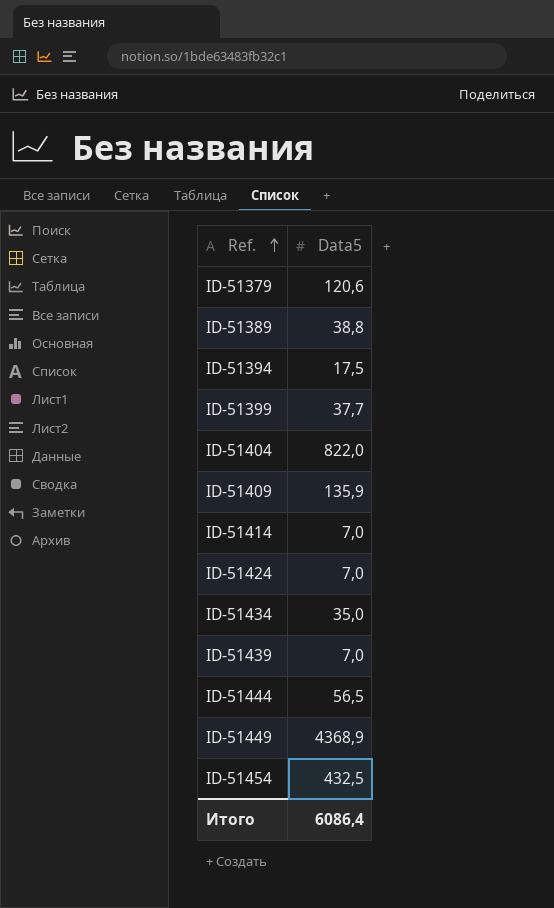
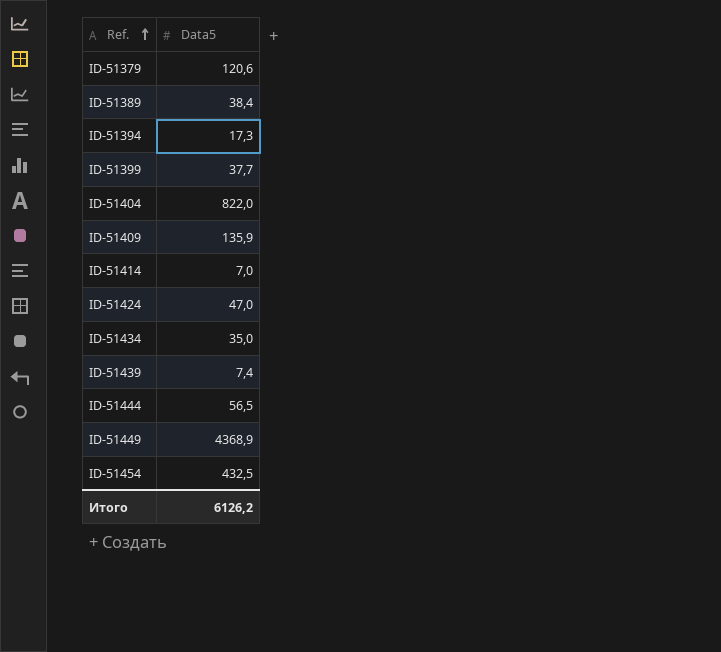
ID-51389 | Data5: 38,8 -> 38,4
ID-51394 | Data5: 17,5 -> 17,3
ID-51424 | Data5: 7,0 -> 47,0
ID-51439 | Data5: 7,0 -> 7,4
Итого | Data5: 6086,4 -> 6126,2

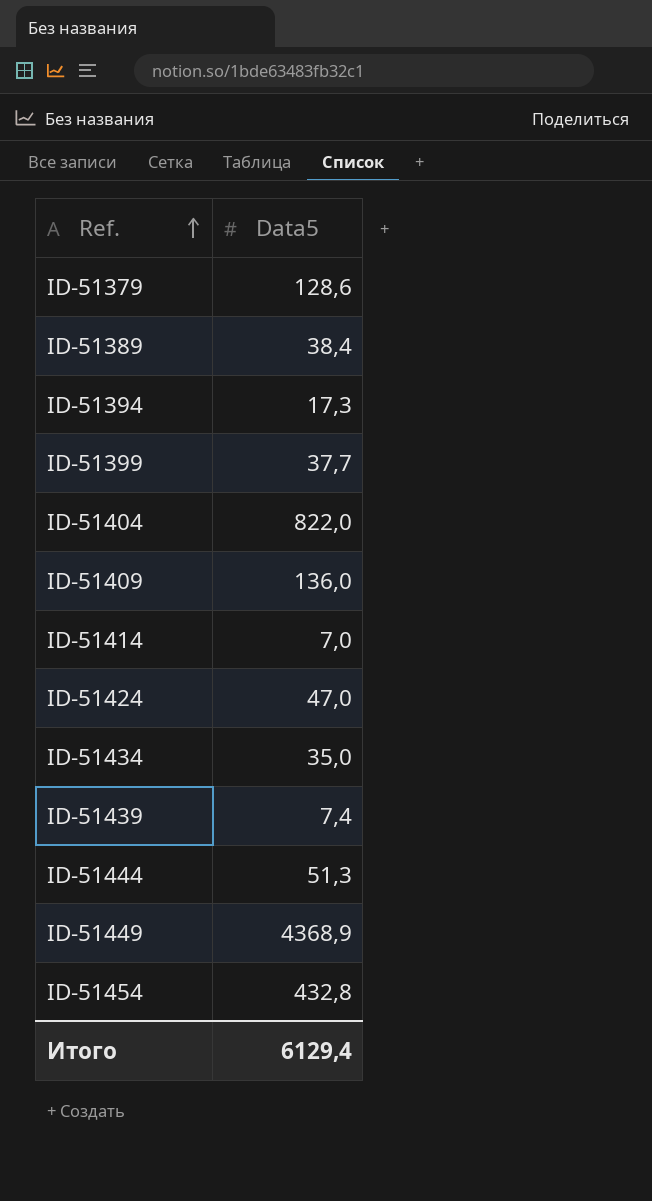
ID-51379 | Data5: 120,6 -> 128,6
ID-51409 | Data5: 135,9 -> 136,0
ID-51444 | Data5: 56,5 -> 51,3
ID-51454 | Data5: 432,5 -> 432,8
Итого | Data5: 6126,2 -> 6129,4

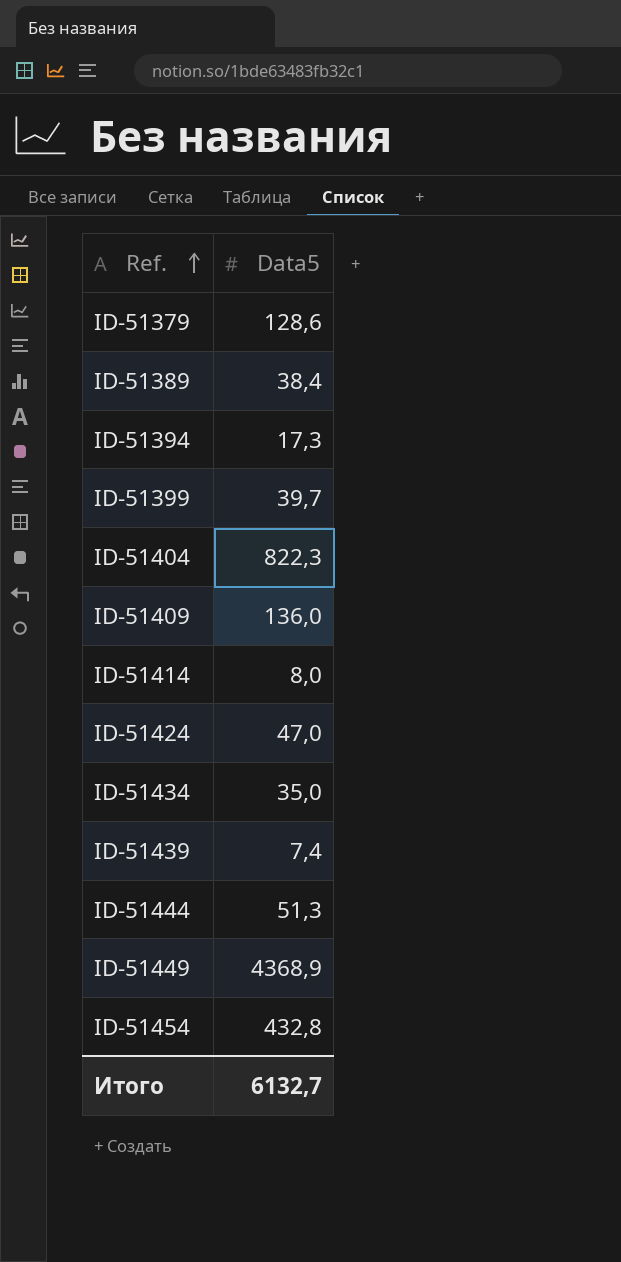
ID-51399 | Data5: 37,7 -> 39,7
ID-51404 | Data5: 822,0 -> 822,3
ID-51414 | Data5: 7,0 -> 8,0
Итого | Data5: 6129,4 -> 6132,7

